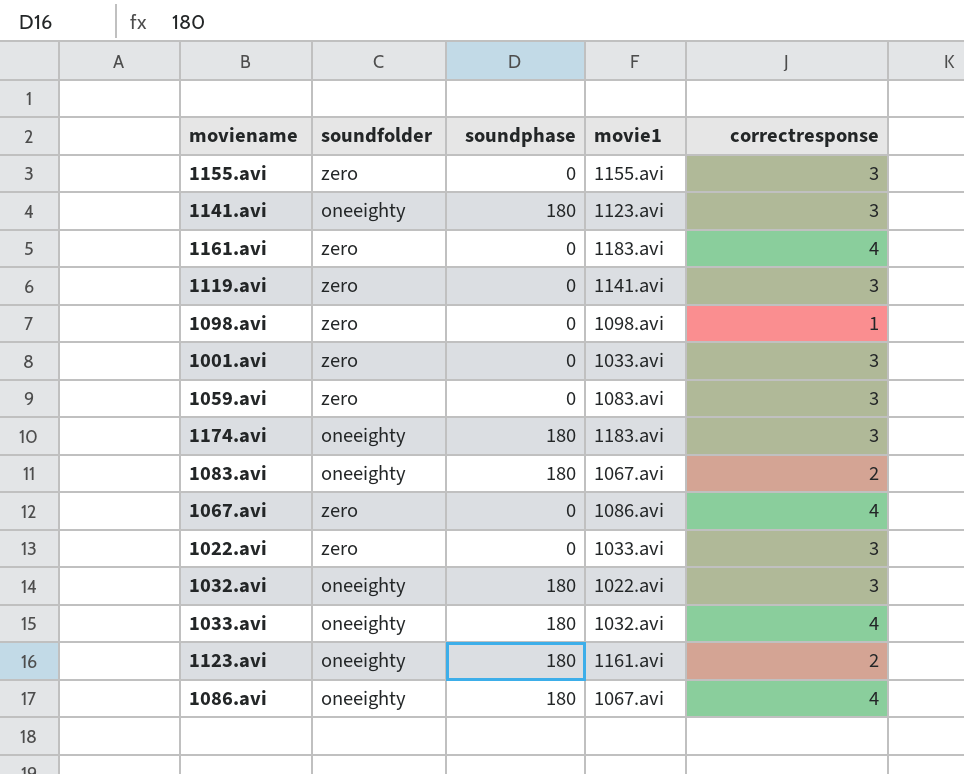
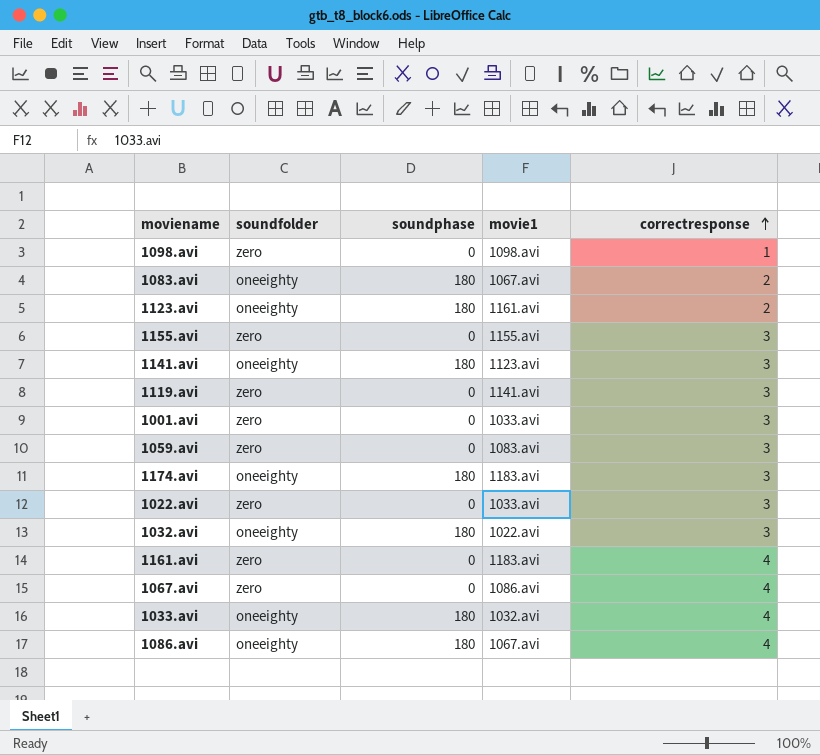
row order: none -> correctresponse ascending

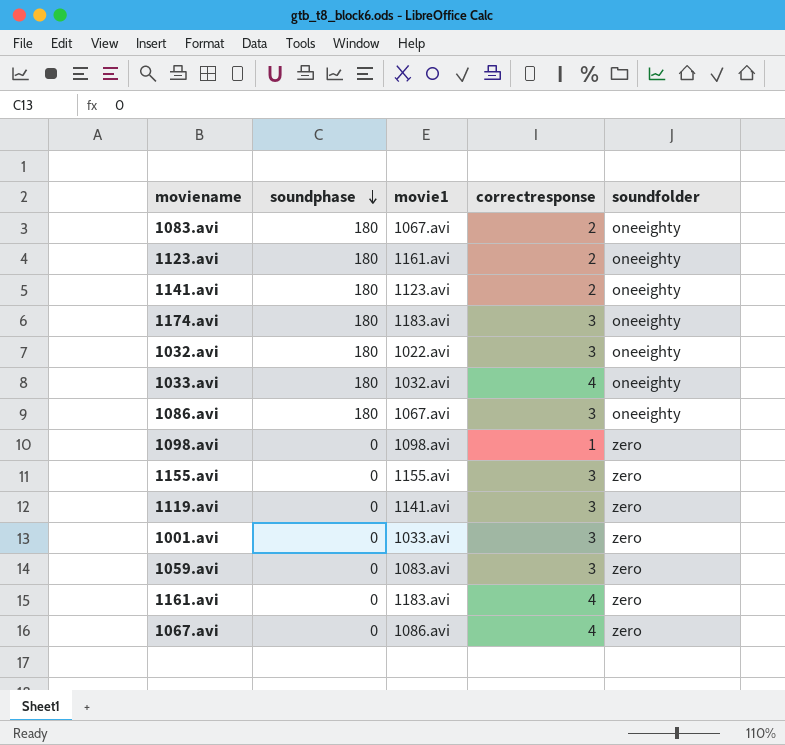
row order: correctresponse ascending -> soundphase descending
column soundfolder | position: 2 -> 5
row 1022.avi: zero | 0 | 1033.avi | 3 -> none
1141.avi | correctresponse: 3 -> 2
1086.avi | correctresponse: 4 -> 3

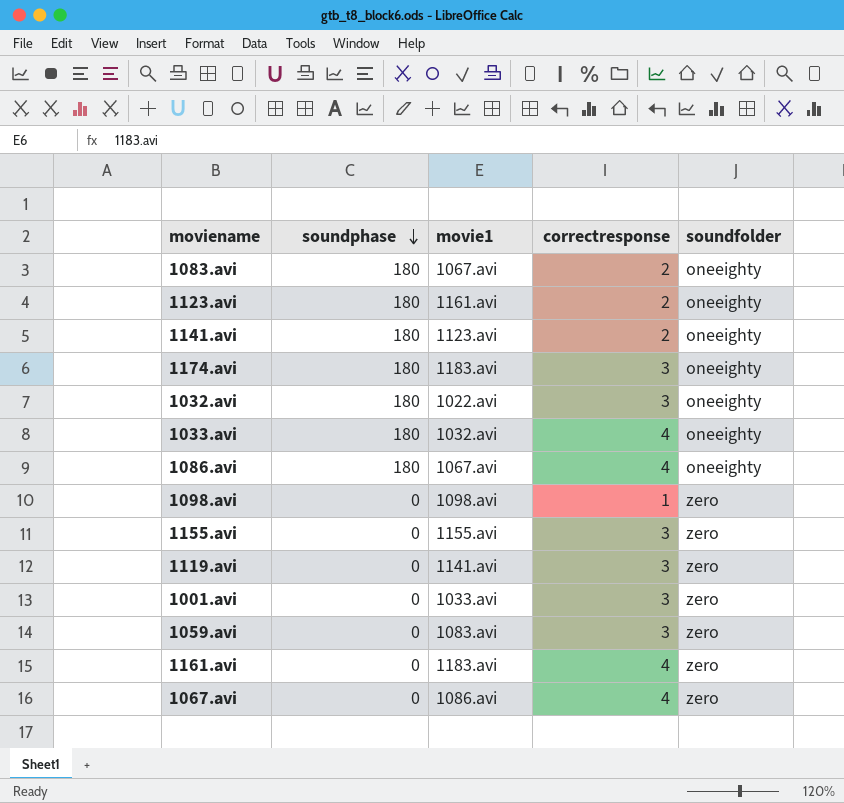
1086.avi | correctresponse: 3 -> 4

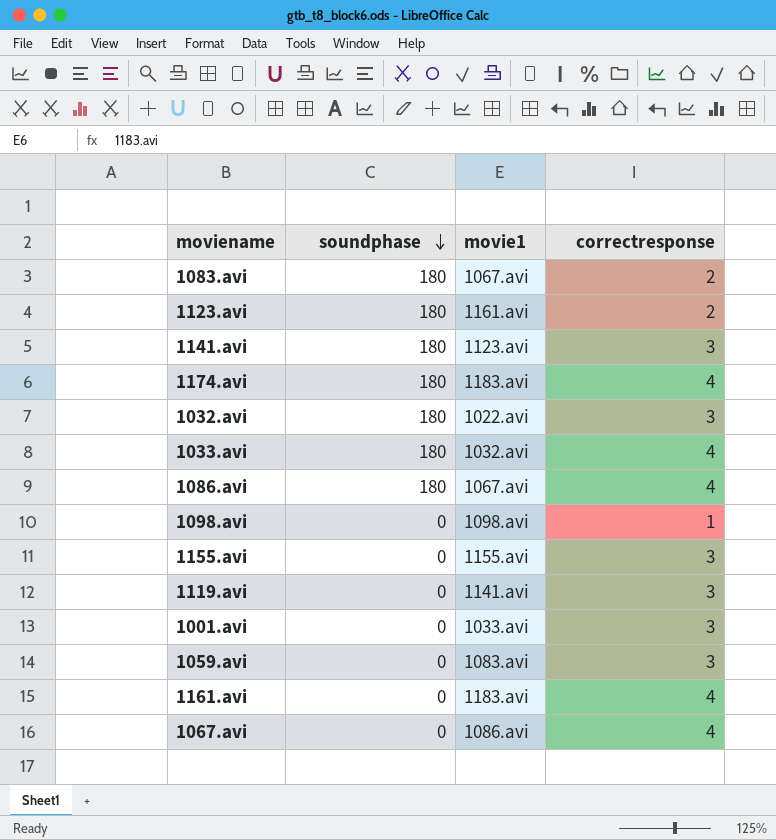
column soundfolder | position: 5 -> none
1141.avi | correctresponse: 2 -> 3
1174.avi | correctresponse: 3 -> 4

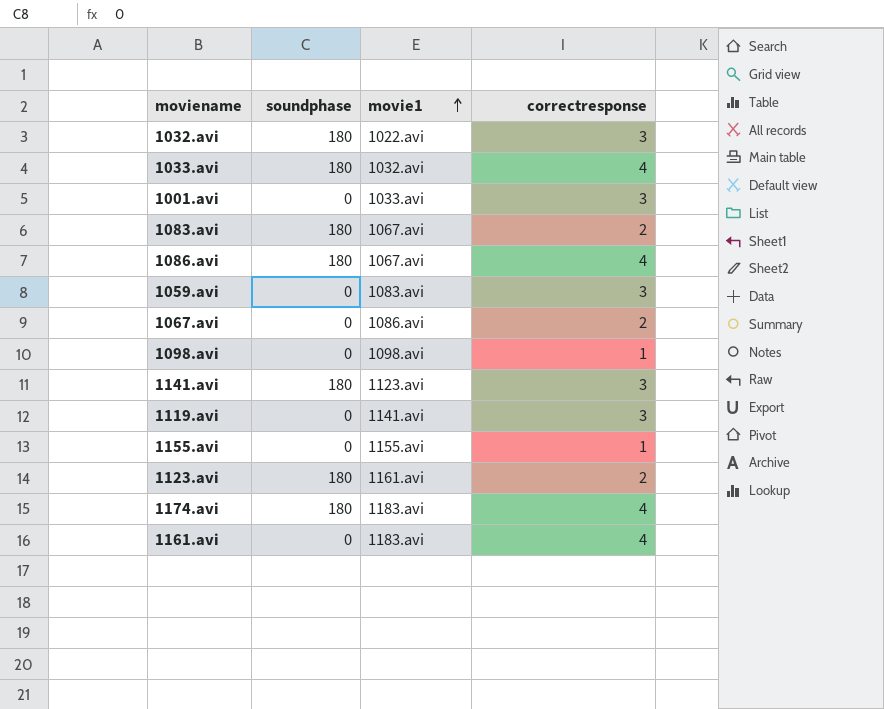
row order: soundphase descending -> movie1 ascending
1067.avi | correctresponse: 4 -> 2
1155.avi | correctresponse: 3 -> 1

